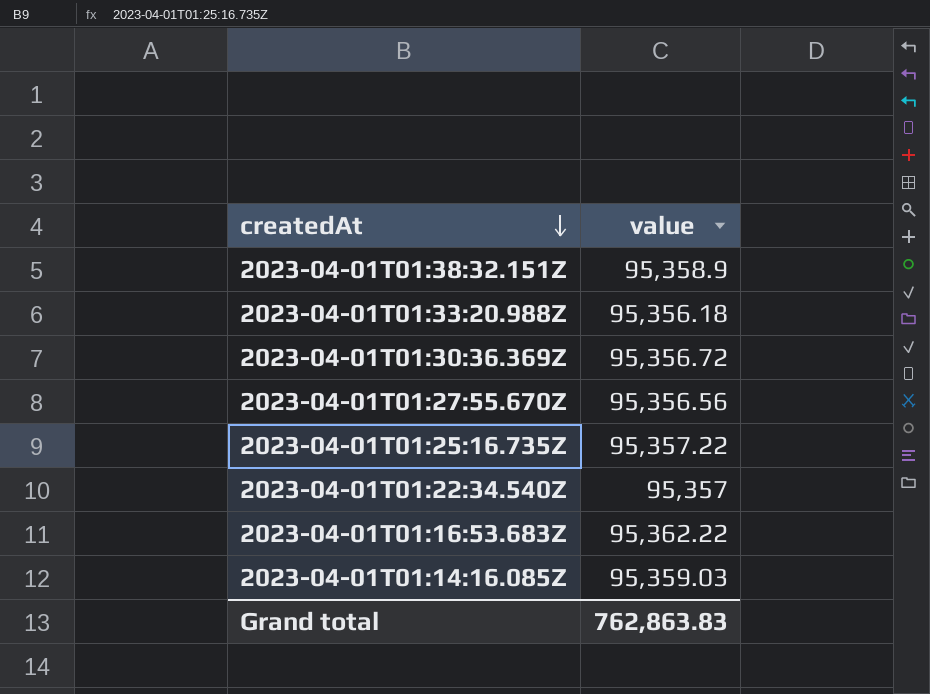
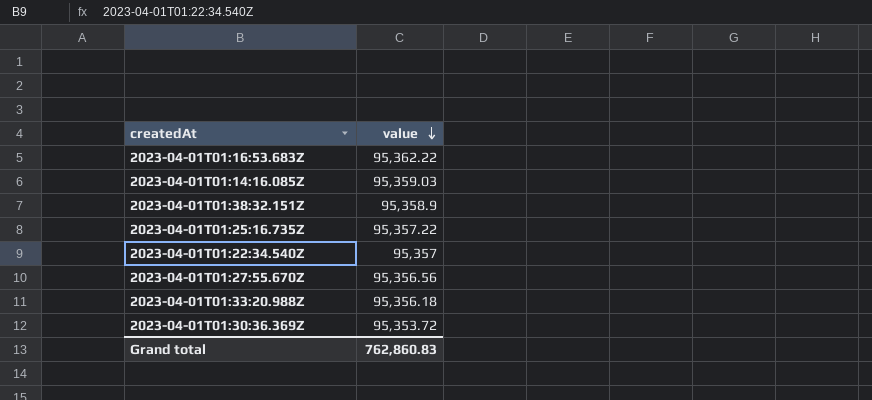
row order: createdAt descending -> value descending
2023-04-01T01:30:36.369Z | value: 95,356.72 -> 95,353.72
Grand total | value: 762,863.83 -> 762,860.83

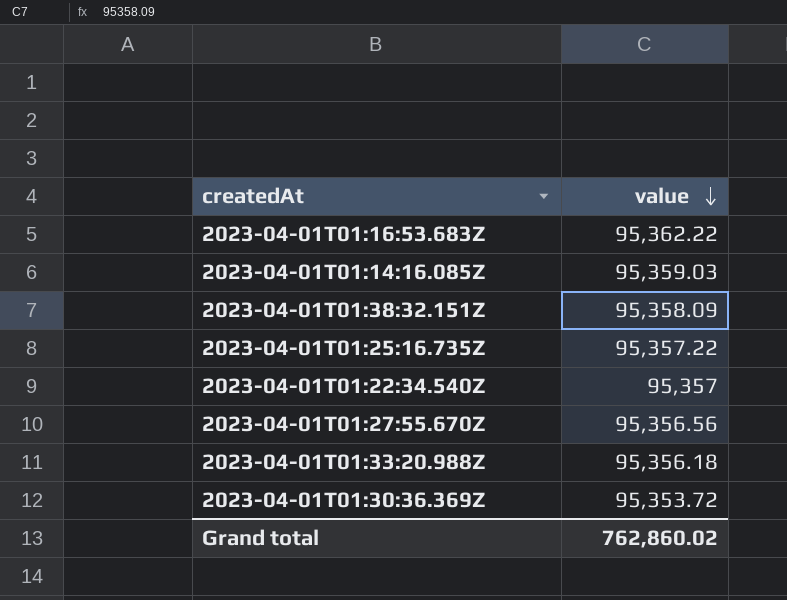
2023-04-01T01:38:32.151Z | value: 95,358.9 -> 95,358.09
Grand total | value: 762,860.83 -> 762,860.02

